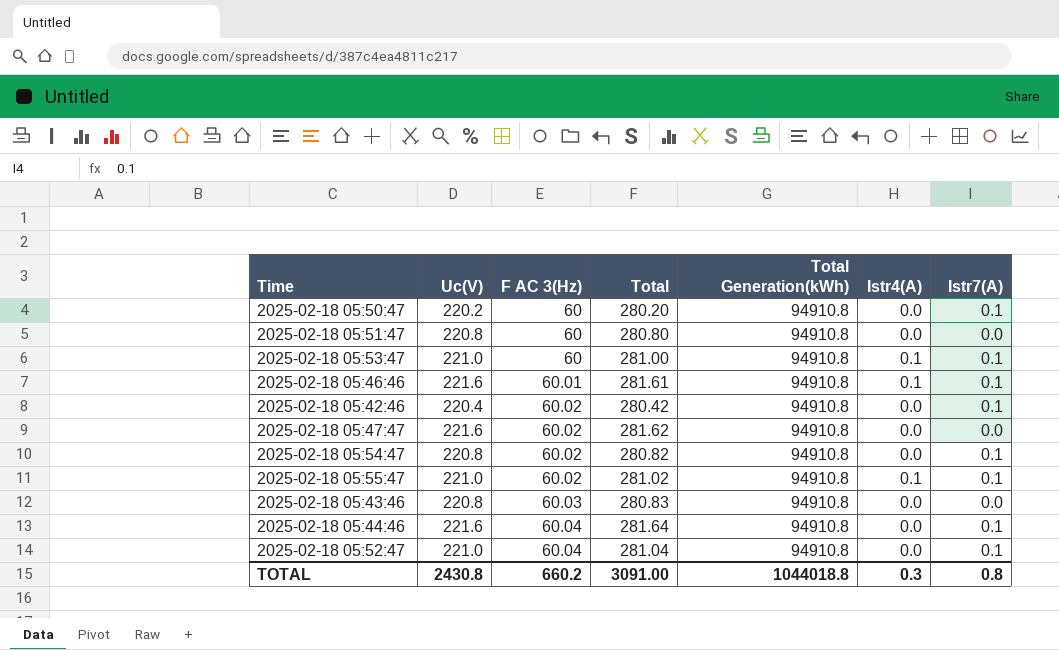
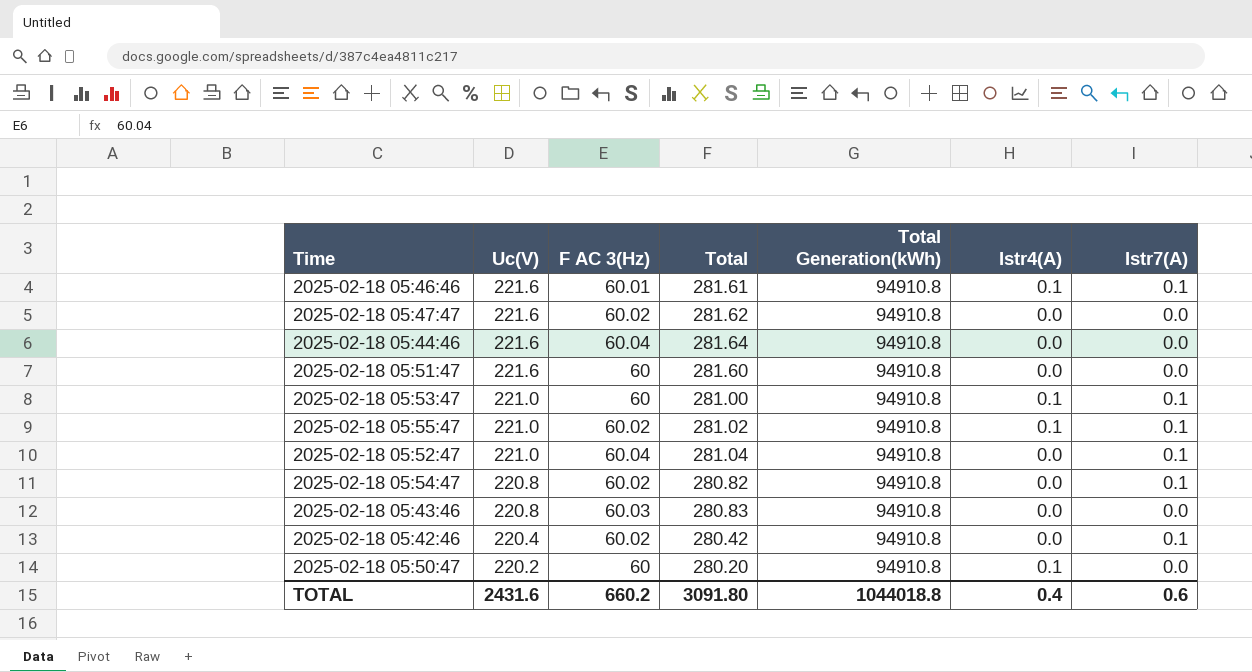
row order: F AC 3(Hz) ascending -> Uc(V) descending
2025-02-18 05:44:46 | Istr7(A): 0.1 -> 0.0
2025-02-18 05:51:47 | Uc(V): 220.8 -> 221.6
2025-02-18 05:51:47 | Total: 280.80 -> 281.60
2025-02-18 05:50:47 | Istr4(A): 0.0 -> 0.1
2025-02-18 05:50:47 | Istr7(A): 0.1 -> 0.0
TOTAL | Uc(V): 2430.8 -> 2431.6
TOTAL | Total: 3091.00 -> 3091.80
TOTAL | Istr4(A): 0.3 -> 0.4
TOTAL | Istr7(A): 0.8 -> 0.6

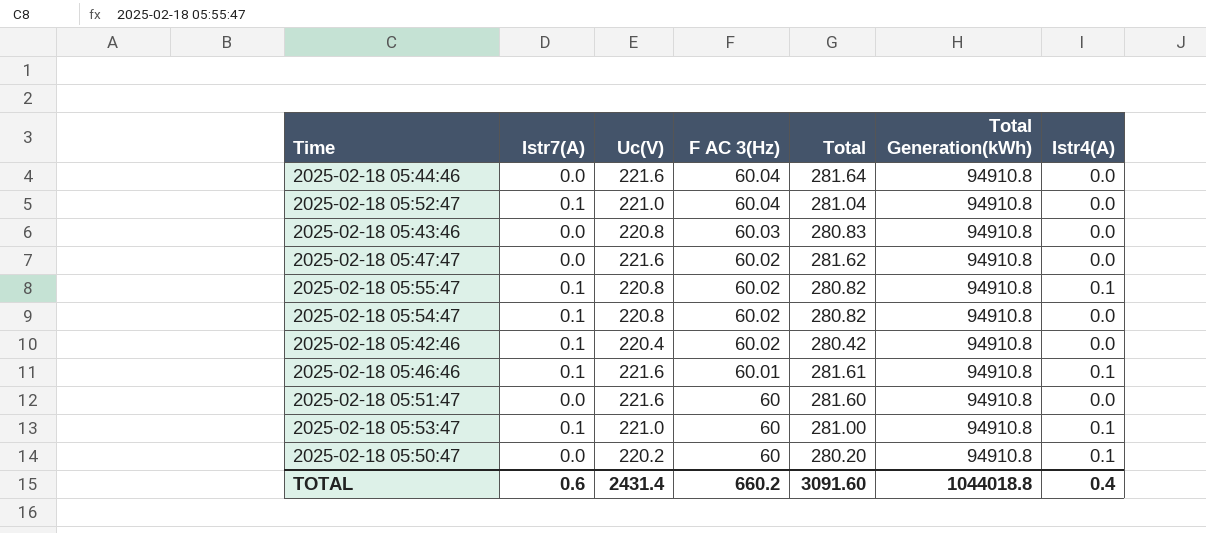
row order: Uc(V) descending -> F AC 3(Hz) descending
column Istr7(A) | position: 7 -> 2
2025-02-18 05:55:47 | Uc(V): 221.0 -> 220.8
2025-02-18 05:55:47 | Total: 281.02 -> 280.82
TOTAL | Uc(V): 2431.6 -> 2431.4
TOTAL | Total: 3091.80 -> 3091.60

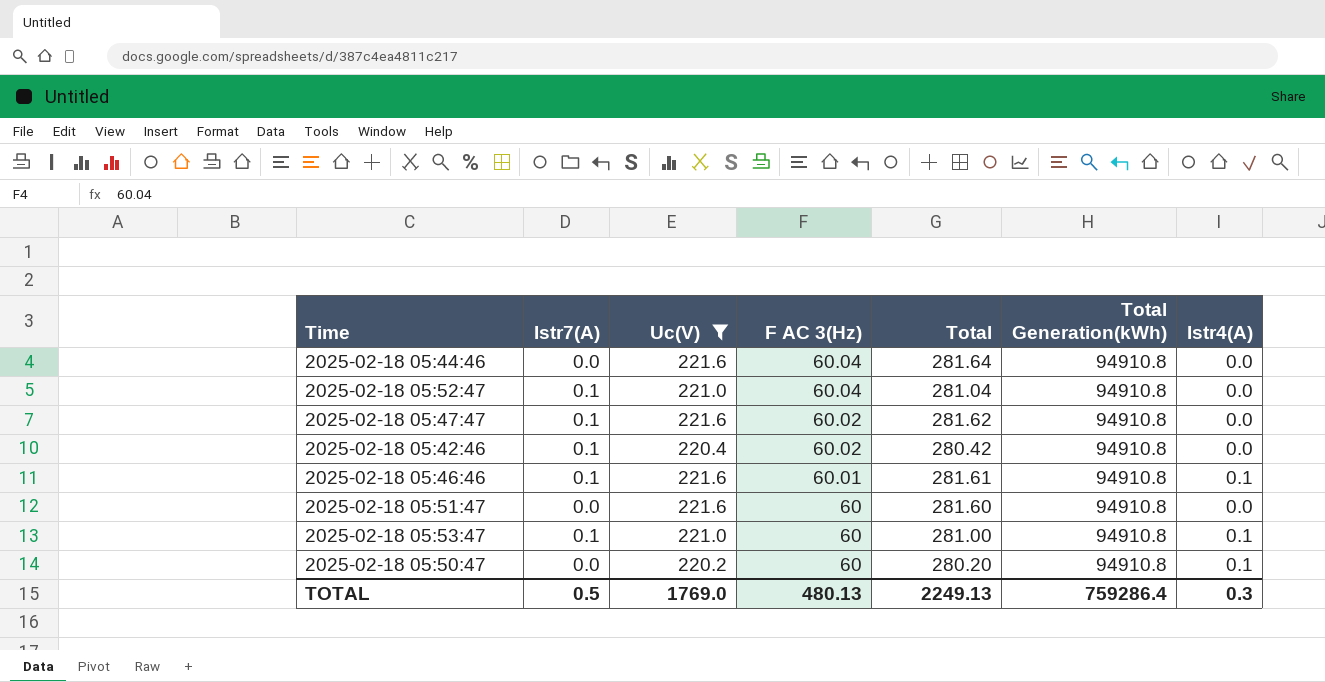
filter: none -> Uc(V) != 220.8
2025-02-18 05:47:47 | Istr7(A): 0.0 -> 0.1
TOTAL | Istr7(A): 0.6 -> 0.5
TOTAL | Uc(V): 2431.4 -> 1769.0
TOTAL | F AC 3(Hz): 660.2 -> 480.13
TOTAL | Total: 3091.60 -> 2249.13
TOTAL | Total Generation(kWh): 1044018.8 -> 759286.4
TOTAL | Istr4(A): 0.4 -> 0.3

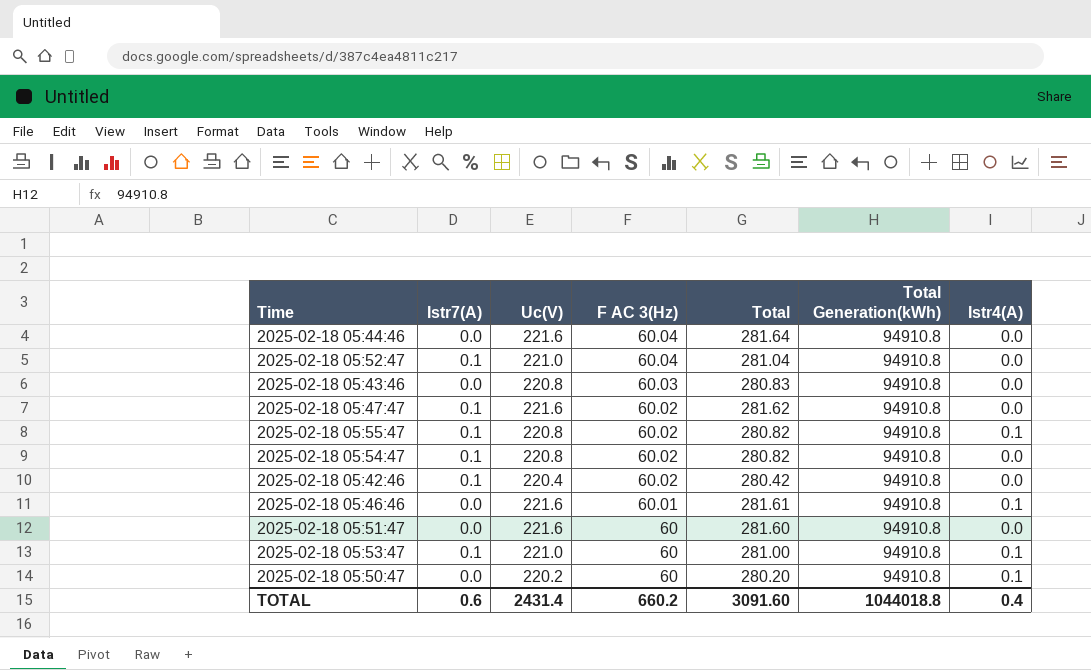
filter: Uc(V) != 220.8 -> none
2025-02-18 05:46:46 | Istr7(A): 0.1 -> 0.0
TOTAL | Istr7(A): 0.5 -> 0.6
TOTAL | Uc(V): 1769.0 -> 2431.4
TOTAL | F AC 3(Hz): 480.13 -> 660.2
TOTAL | Total: 2249.13 -> 3091.60
TOTAL | Total Generation(kWh): 759286.4 -> 1044018.8
TOTAL | Istr4(A): 0.3 -> 0.4

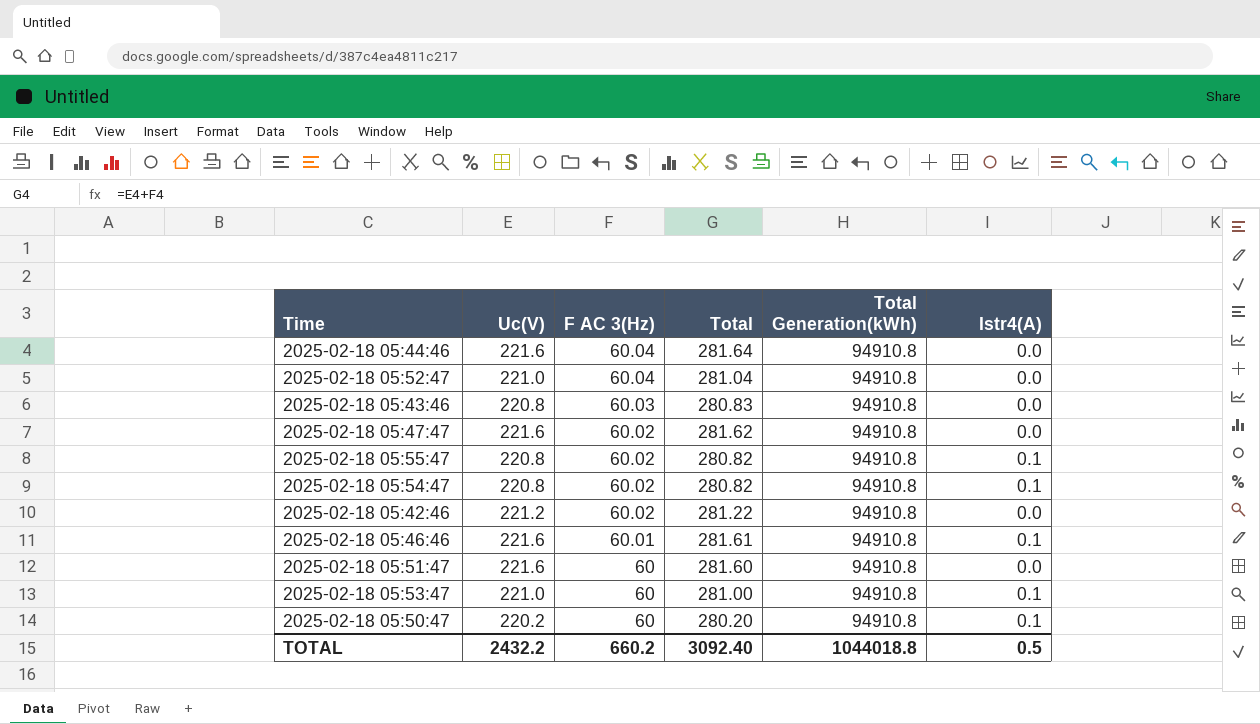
column Istr7(A) | position: 2 -> none
2025-02-18 05:54:47 | Istr4(A): 0.0 -> 0.1
2025-02-18 05:42:46 | Uc(V): 220.4 -> 221.2
2025-02-18 05:42:46 | Total: 280.42 -> 281.22
TOTAL | Uc(V): 2431.4 -> 2432.2
TOTAL | Total: 3091.60 -> 3092.40
TOTAL | Istr4(A): 0.4 -> 0.5

